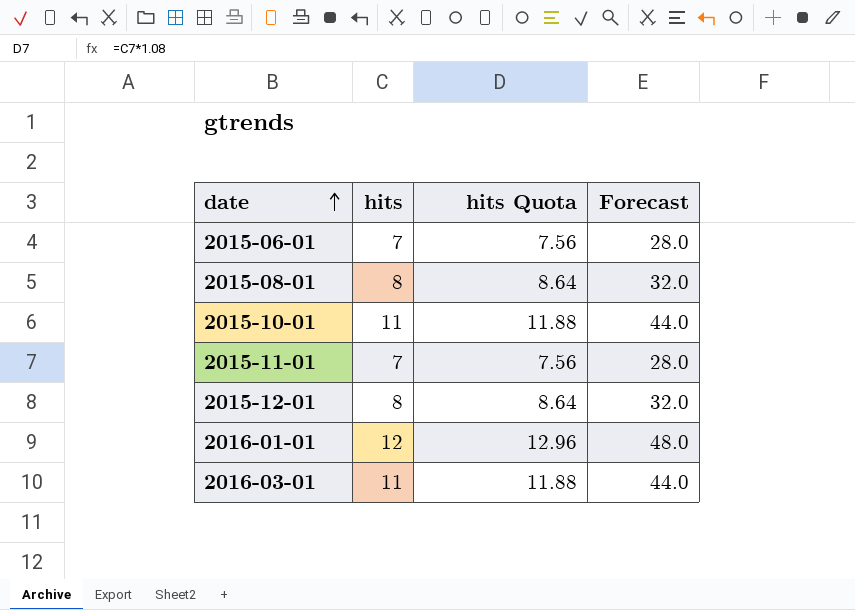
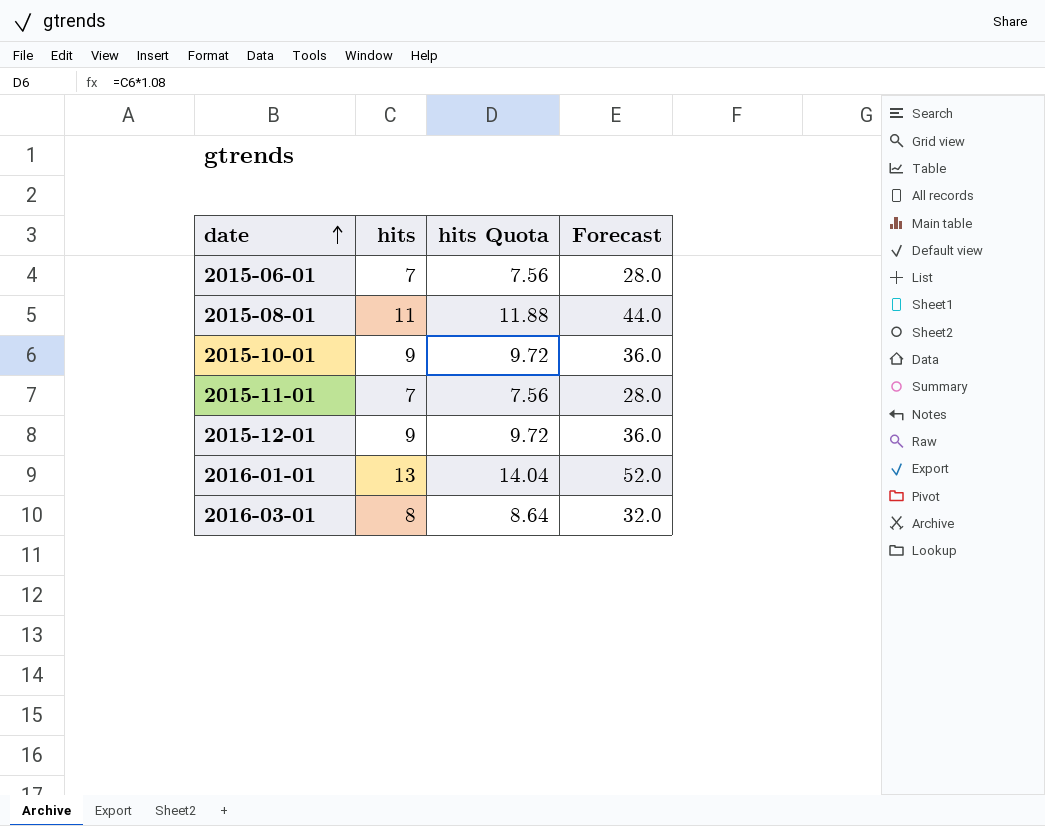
2015-08-01 | hits: 8 -> 11
2015-08-01 | hits Quota: 8.64 -> 11.88
2015-08-01 | Forecast: 32.0 -> 44.0
2015-10-01 | hits: 11 -> 9
2015-10-01 | hits Quota: 11.88 -> 9.72
2015-10-01 | Forecast: 44.0 -> 36.0
2015-12-01 | hits: 8 -> 9
2015-12-01 | hits Quota: 8.64 -> 9.72
2015-12-01 | Forecast: 32.0 -> 36.0
2016-01-01 | hits: 12 -> 13
2016-01-01 | hits Quota: 12.96 -> 14.04
2016-01-01 | Forecast: 48.0 -> 52.0
2016-03-01 | hits: 11 -> 8
2016-03-01 | hits Quota: 11.88 -> 8.64
2016-03-01 | Forecast: 44.0 -> 32.0

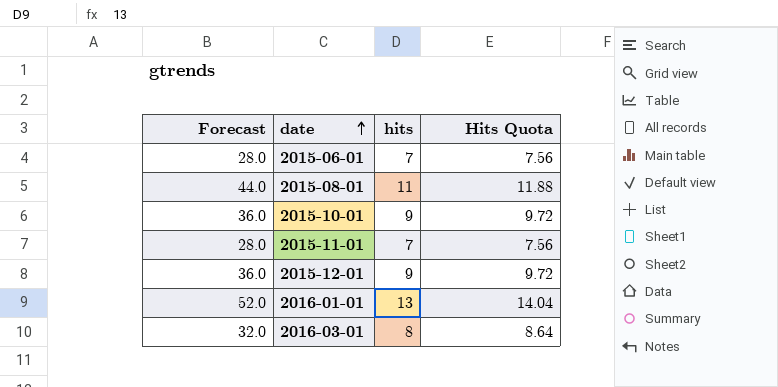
column Forecast | position: 4 -> 1
column name: hits Quota -> Hits Quota

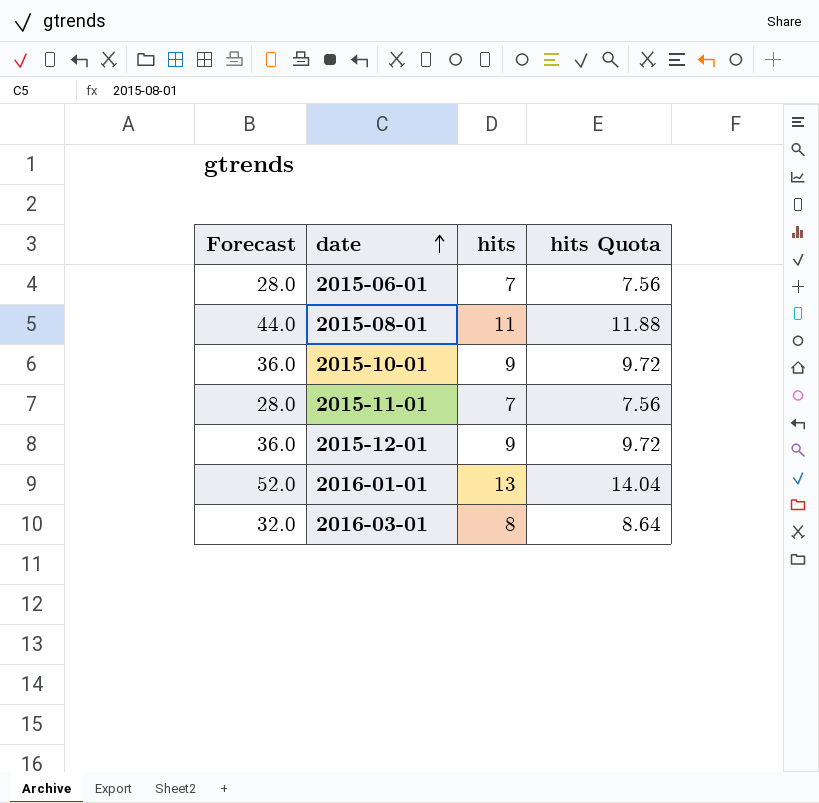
column name: Hits Quota -> hits Quota

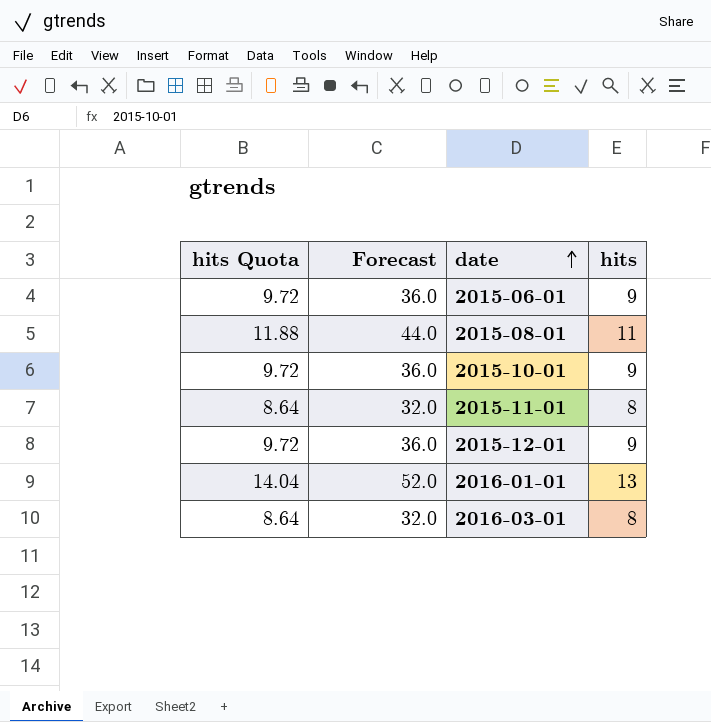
column hits Quota | position: 4 -> 1
2015-06-01 | hits Quota: 7.56 -> 9.72
2015-06-01 | Forecast: 28.0 -> 36.0
2015-06-01 | hits: 7 -> 9
2015-11-01 | hits Quota: 7.56 -> 8.64
2015-11-01 | Forecast: 28.0 -> 32.0
2015-11-01 | hits: 7 -> 8

